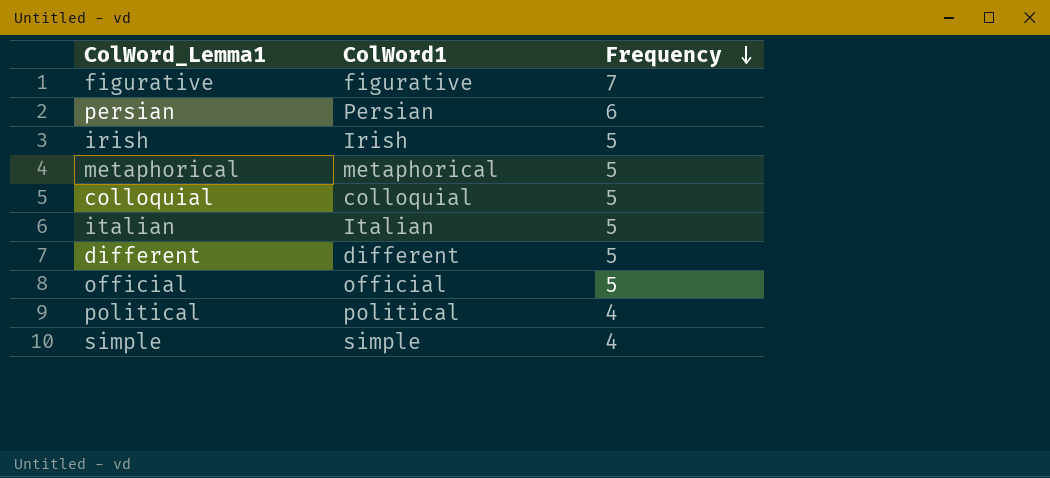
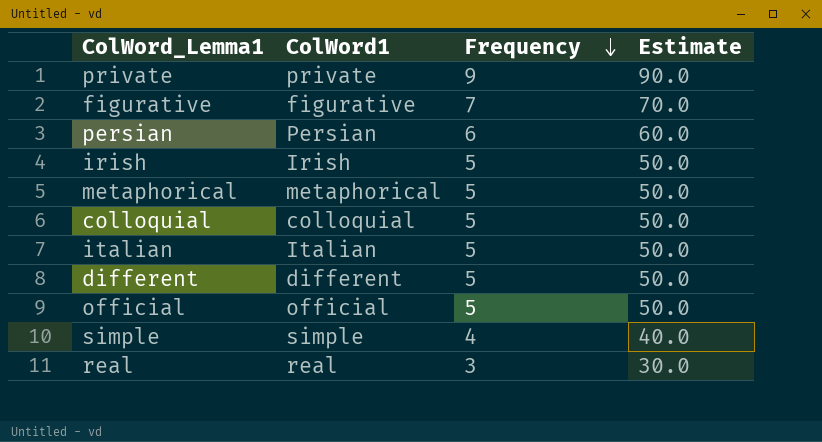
column Estimate | formula: none -> [Frequency] * 10
row political: political | 4 -> none
row private: none -> private | 9 | 90.0
row real: none -> real | 3 | 30.0

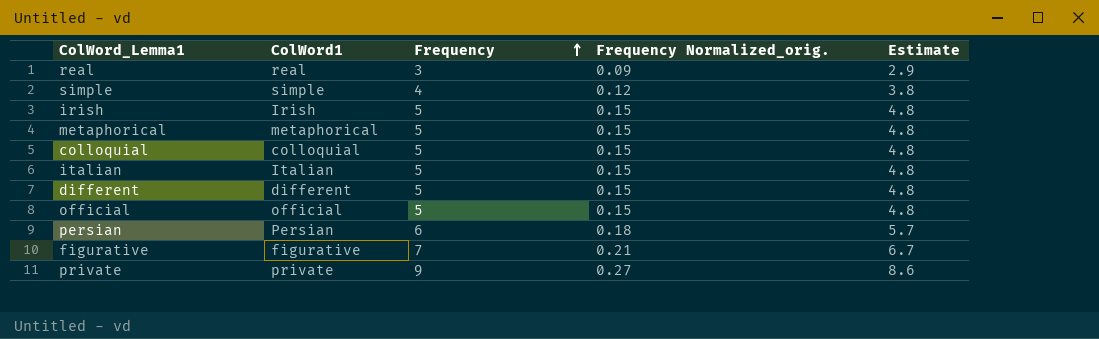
row order: Frequency descending -> Frequency ascending
column Frequency Normalized_orig. | formula: none -> [Frequency] * 0.03
column Estimate | formula: [Frequency] * 10 -> [Frequency] * 0.95

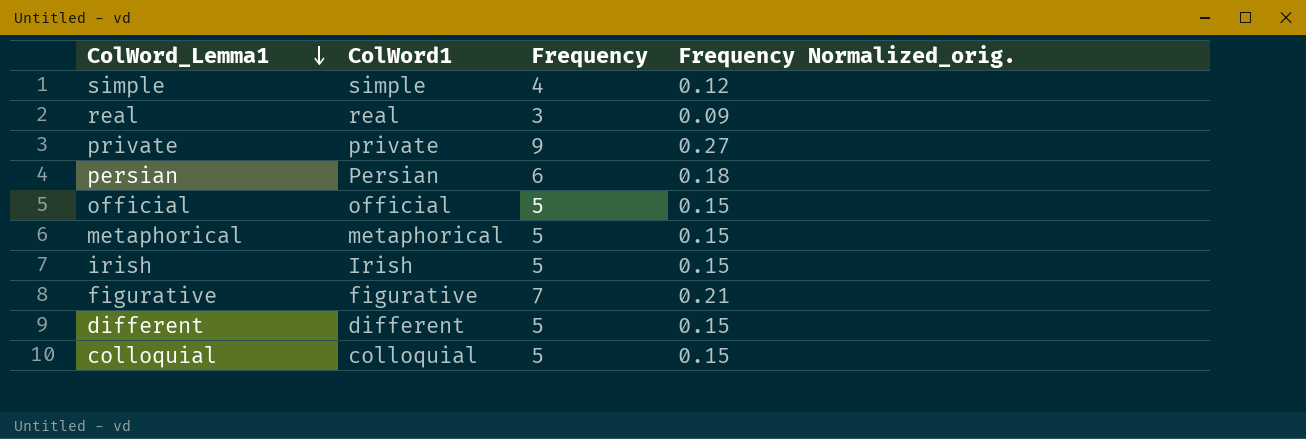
row order: Frequency ascending -> ColWord_Lemma1 descending
column Estimate | formula: [Frequency] * 0.95 -> none
row italian: Italian | 5 | 0.15 | 4.8 -> none

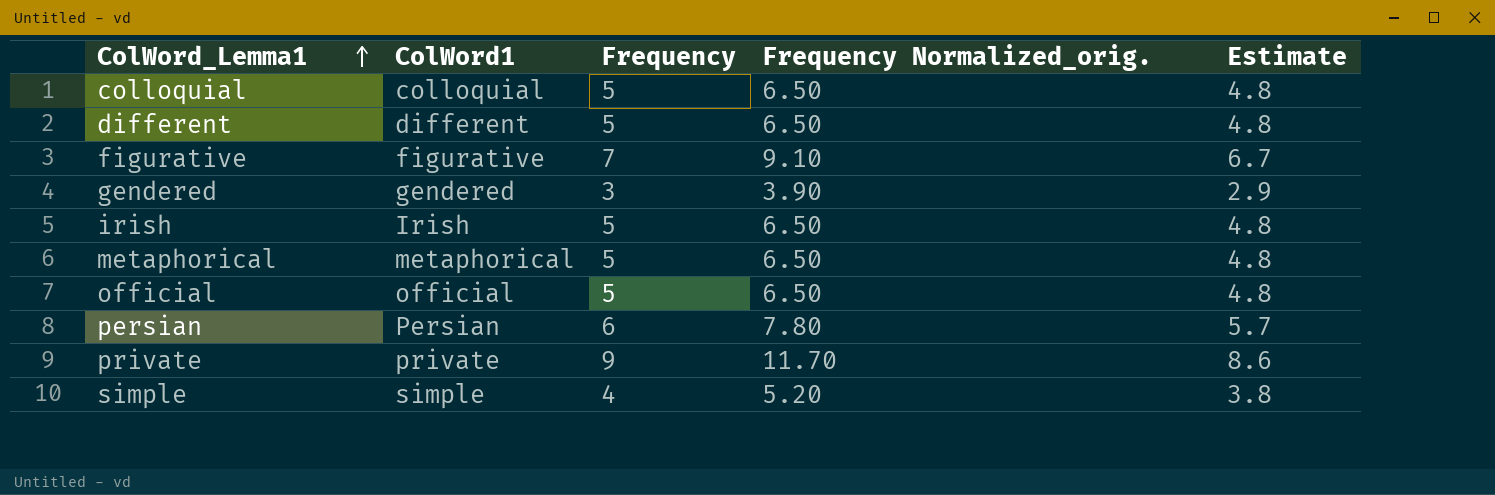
row order: ColWord_Lemma1 descending -> ColWord_Lemma1 ascending
column Frequency Normalized_orig. | formula: [Frequency] * 0.03 -> [Frequency] * 1.3
column Estimate | formula: none -> [Frequency] * 0.95
row real: real | 3 | 0.09 -> none
row gendered: none -> gendered | 3 | 3.90 | 2.9

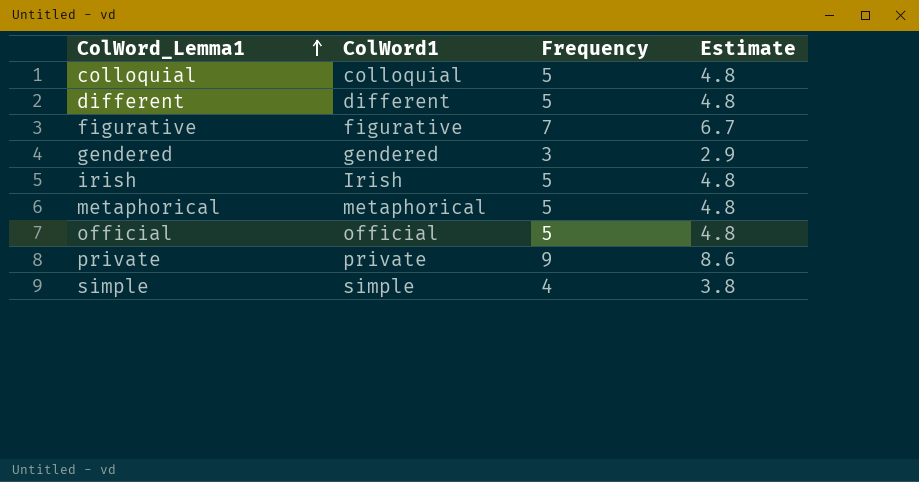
column Frequency Normalized_orig. | formula: [Frequency] * 1.3 -> none
row persian: Persian | 6 | 7.80 | 5.7 -> none

